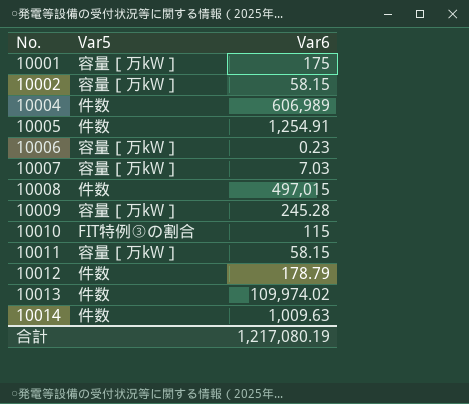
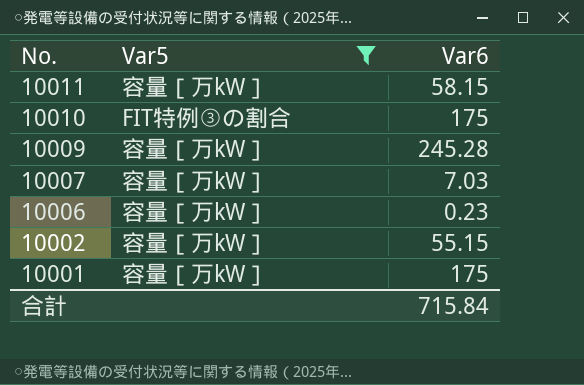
filter: none -> Var5 != 件数
row order: No. ascending -> No. descending
10010 | Var6: 115 -> 175
10002 | Var6: 58.15 -> 55.15
合計 | Var6: 1,217,080.19 -> 715.84

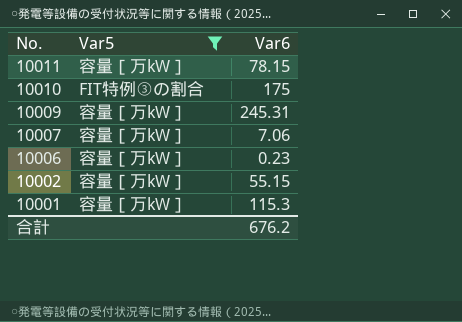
10011 | Var6: 58.15 -> 78.15
10009 | Var6: 245.28 -> 245.31
10007 | Var6: 7.03 -> 7.06
10001 | Var6: 175 -> 115.3
合計 | Var6: 715.84 -> 676.2

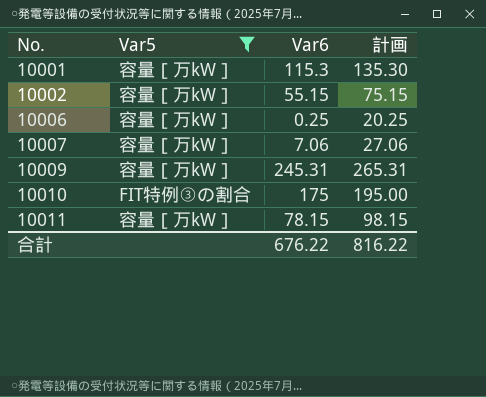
row order: No. descending -> No. ascending
column 計画 | formula: none -> [Var6] + 20
10006 | Var6: 0.23 -> 0.25
合計 | Var6: 676.2 -> 676.22

